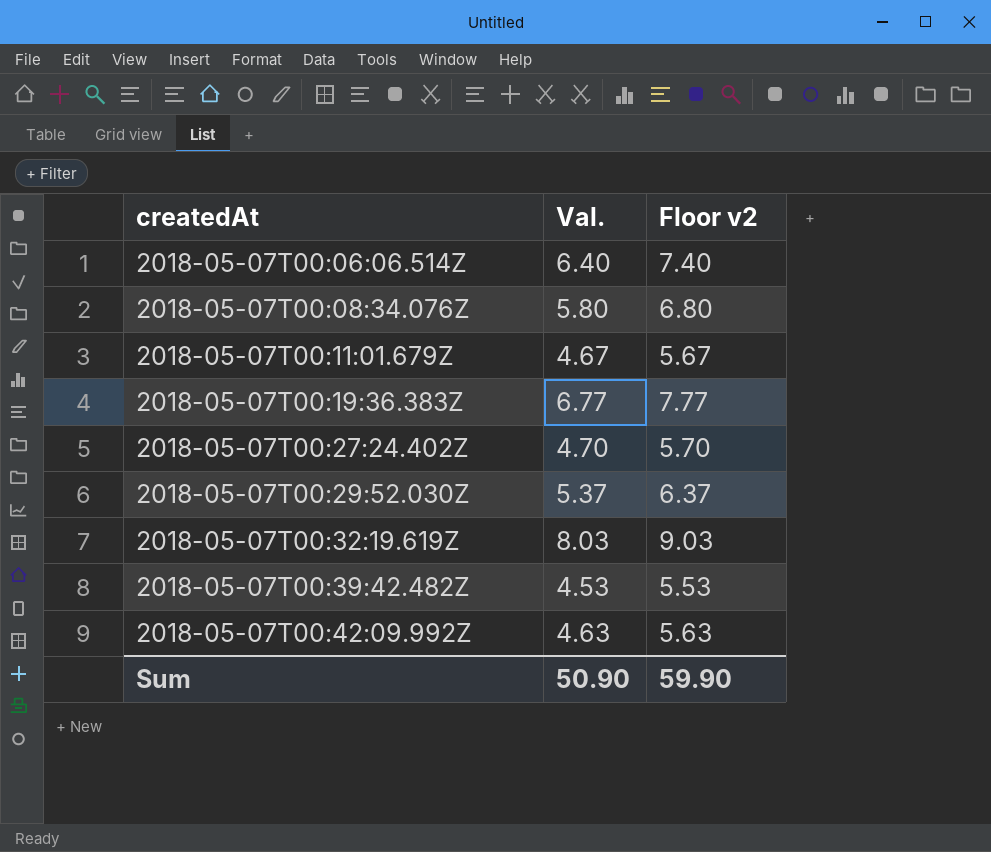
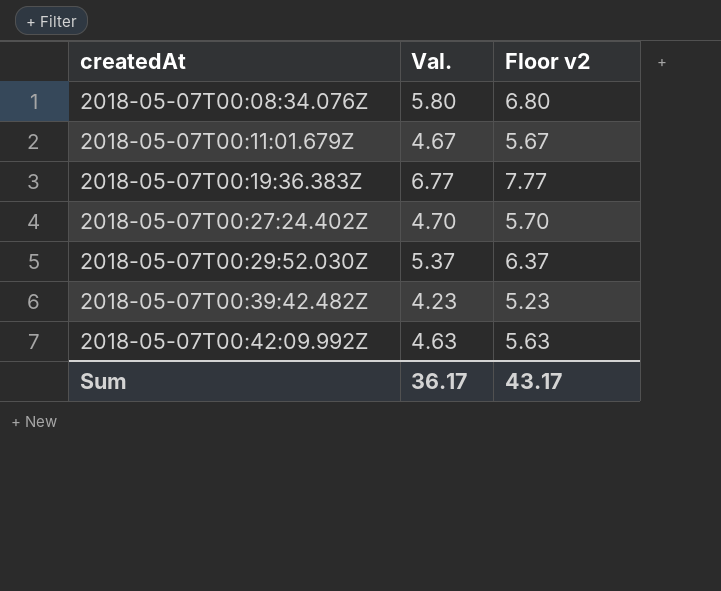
row 2018-05-07T00:06:06.514Z: 6.40 | 7.40 -> none
row 2018-05-07T00:32:19.619Z: 8.03 | 9.03 -> none
2018-05-07T00:39:42.482Z | Val.: 4.53 -> 4.23
2018-05-07T00:39:42.482Z | Floor v2: 5.53 -> 5.23
Sum | Val.: 50.90 -> 36.17
Sum | Floor v2: 59.90 -> 43.17

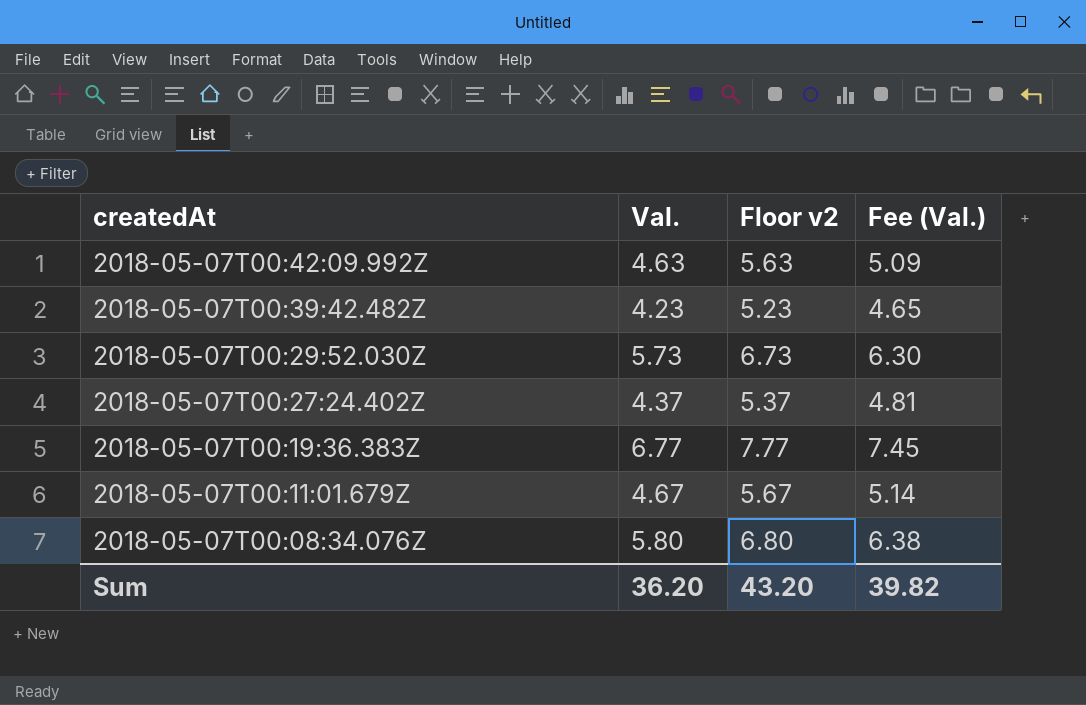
row order: createdAt ascending -> createdAt descending
column Fee (Val.) | formula: none -> [Val.] * 1.1
2018-05-07T00:29:52.030Z | Val.: 5.37 -> 5.73
2018-05-07T00:29:52.030Z | Floor v2: 6.37 -> 6.73
2018-05-07T00:27:24.402Z | Val.: 4.70 -> 4.37
2018-05-07T00:27:24.402Z | Floor v2: 5.70 -> 5.37
Sum | Val.: 36.17 -> 36.20
Sum | Floor v2: 43.17 -> 43.20

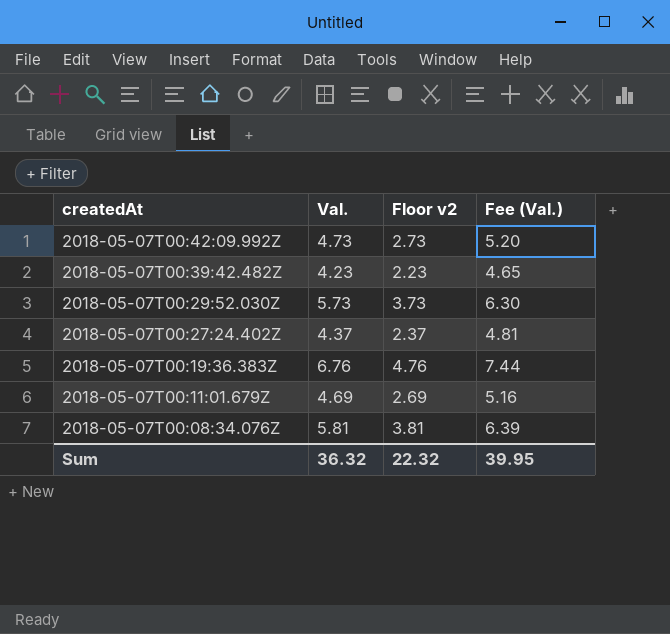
column Floor v2 | formula: [Val.] + 1 -> [Val.] - 2
2018-05-07T00:42:09.992Z | Val.: 4.63 -> 4.73
2018-05-07T00:42:09.992Z | Fee (Val.): 5.09 -> 5.20
2018-05-07T00:19:36.383Z | Val.: 6.77 -> 6.76
2018-05-07T00:19:36.383Z | Fee (Val.): 7.45 -> 7.44
2018-05-07T00:11:01.679Z | Val.: 4.67 -> 4.69
2018-05-07T00:11:01.679Z | Fee (Val.): 5.14 -> 5.16
2018-05-07T00:08:34.076Z | Val.: 5.80 -> 5.81
2018-05-07T00:08:34.076Z | Fee (Val.): 6.38 -> 6.39
Sum | Val.: 36.20 -> 36.32
Sum | Floor v2: 43.20 -> 22.32
Sum | Fee (Val.): 39.82 -> 39.95

